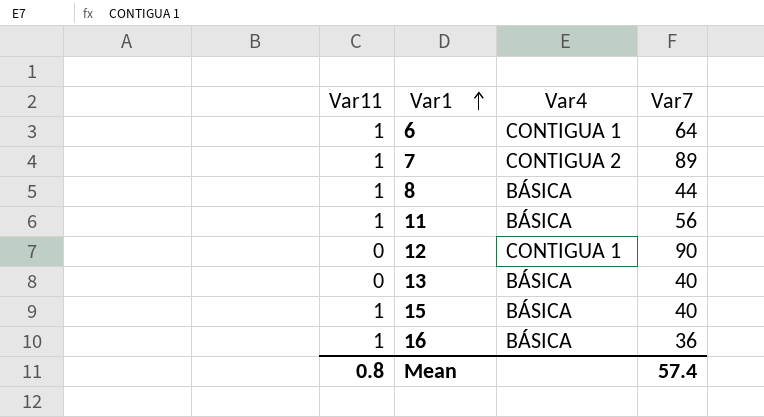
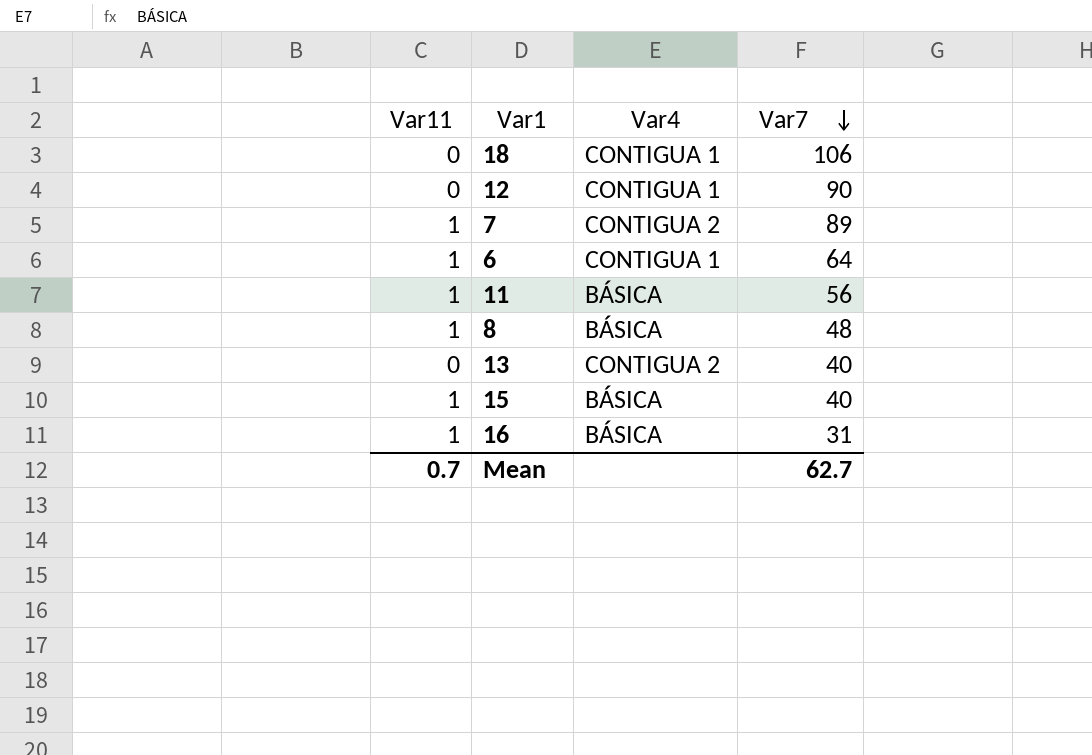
row order: Var1 ascending -> Var7 descending
row 18: none -> 0 | CONTIGUA 1 | 106
8 | Var7: 44 -> 48
13 | Var4: BÁSICA -> CONTIGUA 2
16 | Var7: 36 -> 31
Mean | Var11: 0.8 -> 0.7
Mean | Var7: 57.4 -> 62.7

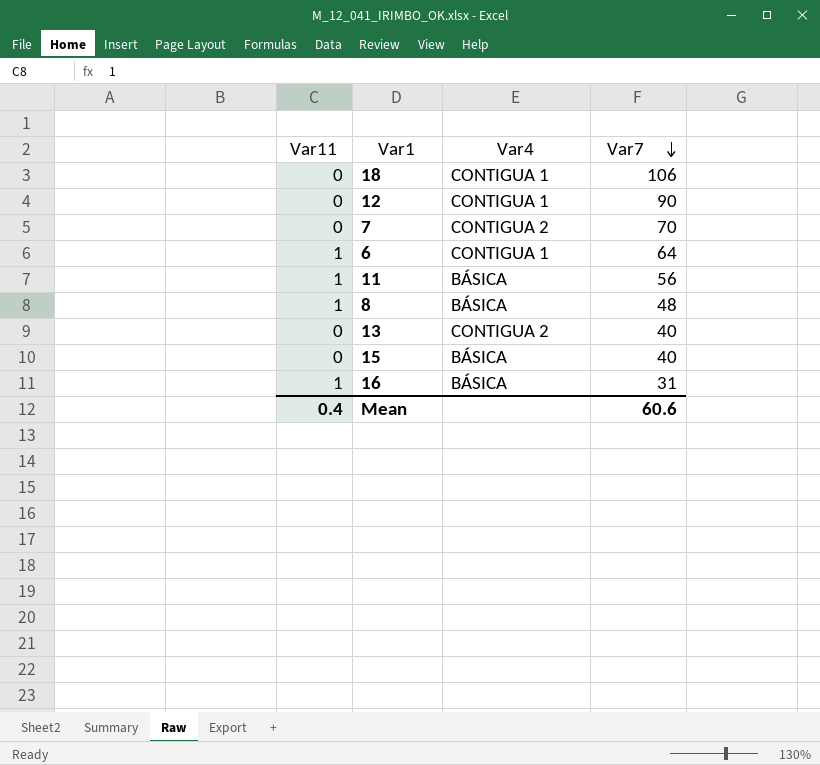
7 | Var11: 1 -> 0
7 | Var7: 89 -> 70
15 | Var11: 1 -> 0
Mean | Var11: 0.7 -> 0.4
Mean | Var7: 62.7 -> 60.6

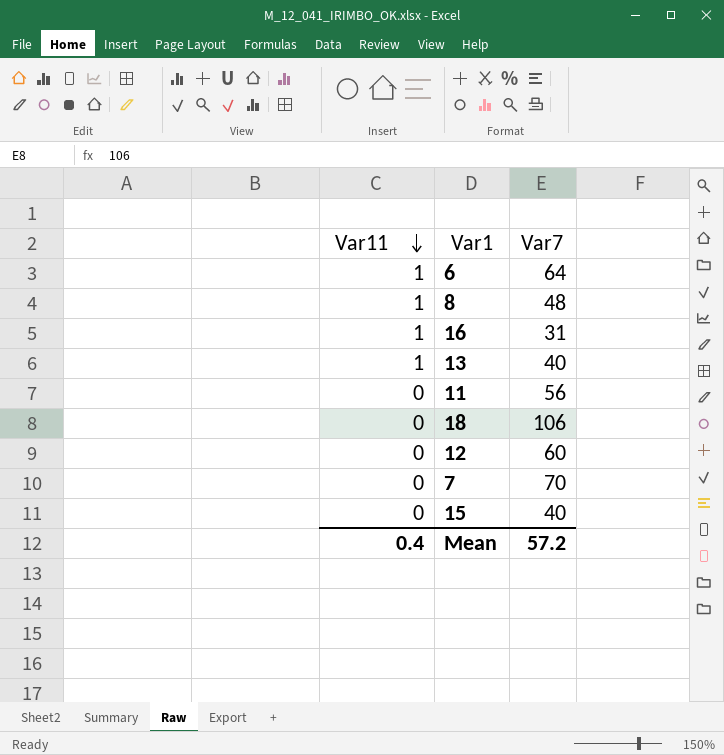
row order: Var7 descending -> Var11 descending
column Var4 | position: 3 -> none
13 | Var11: 0 -> 1
11 | Var11: 1 -> 0
12 | Var7: 90 -> 60
Mean | Var7: 60.6 -> 57.2

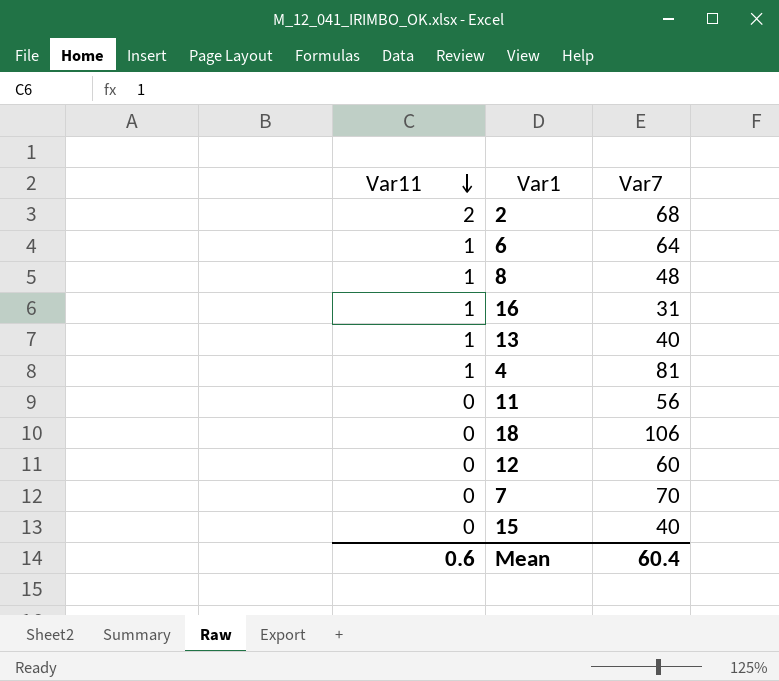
row 2: none -> 2 | 68
row 4: none -> 1 | 81
Mean | Var11: 0.4 -> 0.6
Mean | Var7: 57.2 -> 60.4

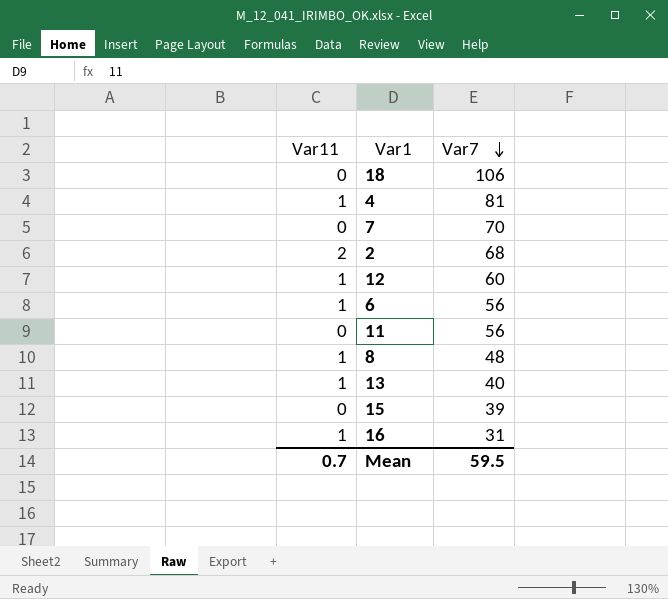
row order: Var11 descending -> Var7 descending
12 | Var11: 0 -> 1
6 | Var7: 64 -> 56
15 | Var7: 40 -> 39
Mean | Var11: 0.6 -> 0.7
Mean | Var7: 60.4 -> 59.5

